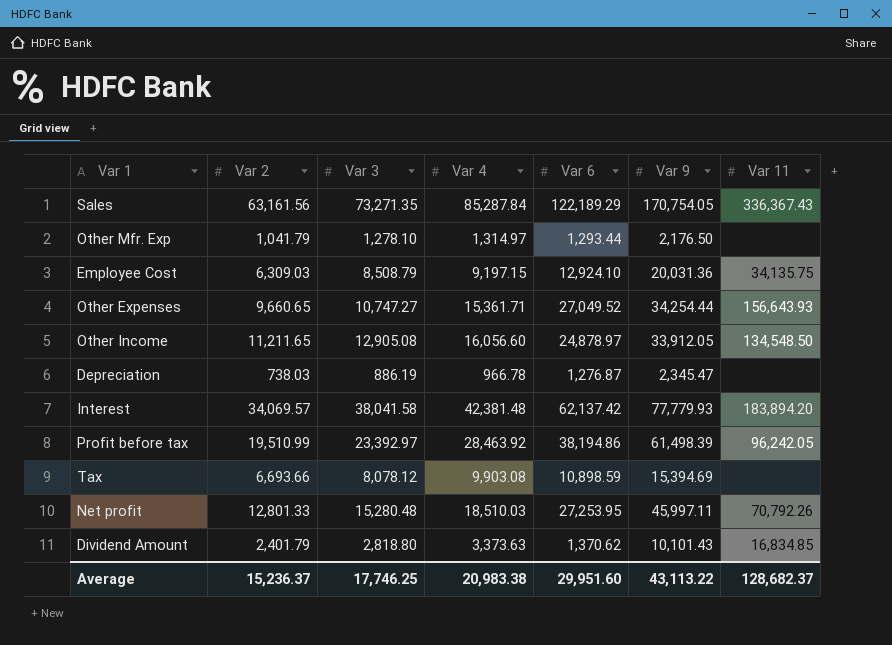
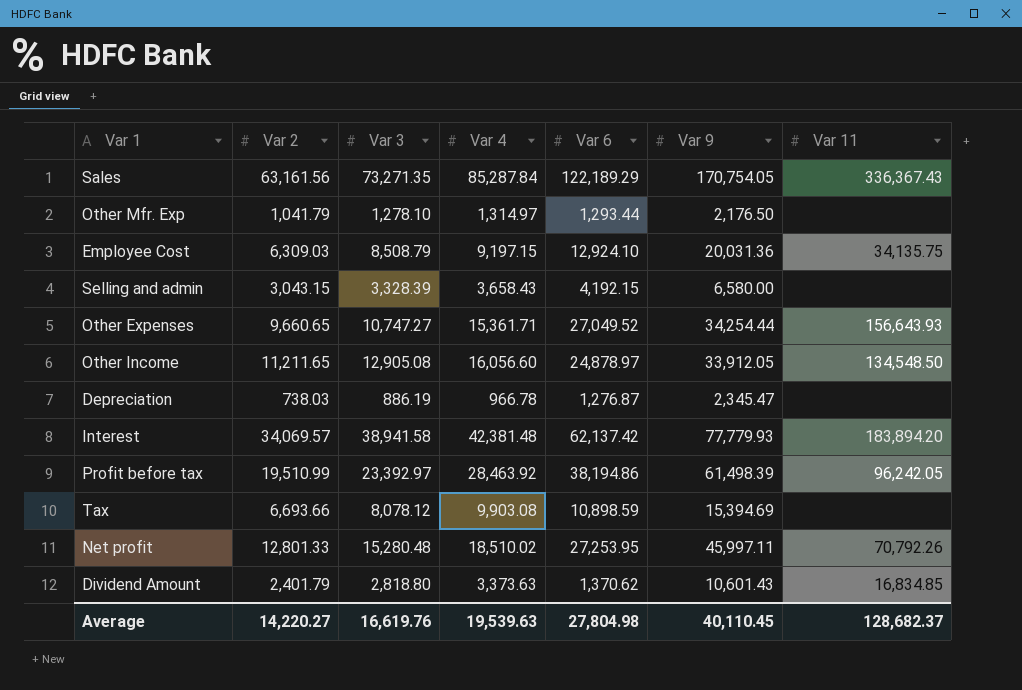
row Selling and admin: none -> 3,043.15 | 3,328.39 | 3,658.43 | 4,192.15 | 6,580.00 | none
Interest | Var 3: 38,041.58 -> 38,941.58
Net profit | Var 4: 18,510.03 -> 18,510.02
Dividend Amount | Var 9: 10,101.43 -> 10,601.43
Average | Var 2: 15,236.37 -> 14,220.27
Average | Var 3: 17,746.25 -> 16,619.76
Average | Var 4: 20,983.38 -> 19,539.63
Average | Var 6: 29,951.60 -> 27,804.98
Average | Var 9: 43,113.22 -> 40,110.45

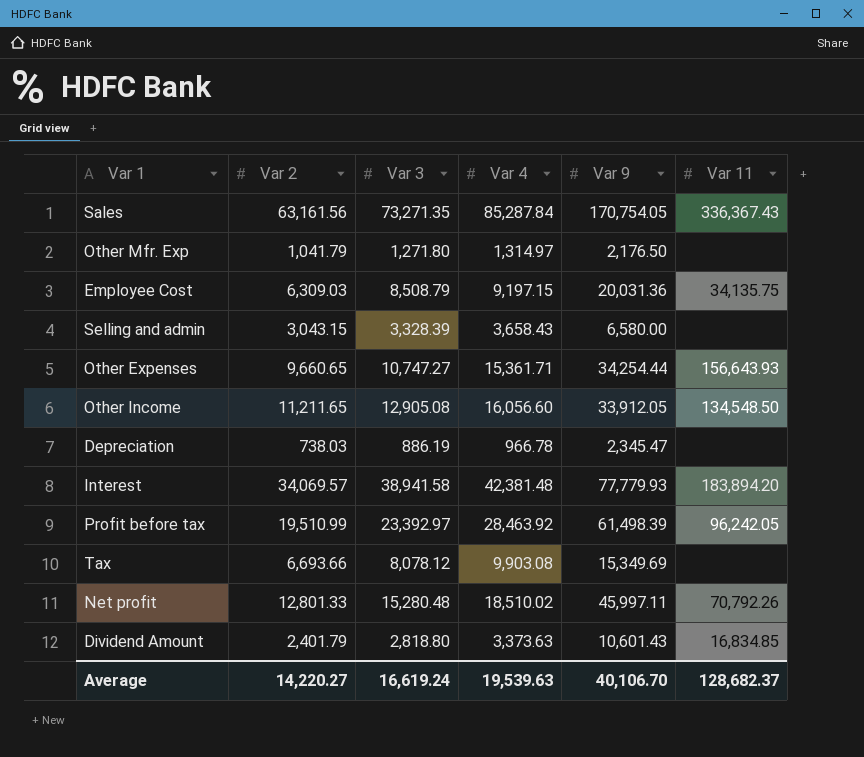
column Var 6 | position: 5 -> none
Other Mfr. Exp | Var 3: 1,278.10 -> 1,271.80
Tax | Var 9: 15,394.69 -> 15,349.69
Average | Var 3: 16,619.76 -> 16,619.24
Average | Var 9: 40,110.45 -> 40,106.70

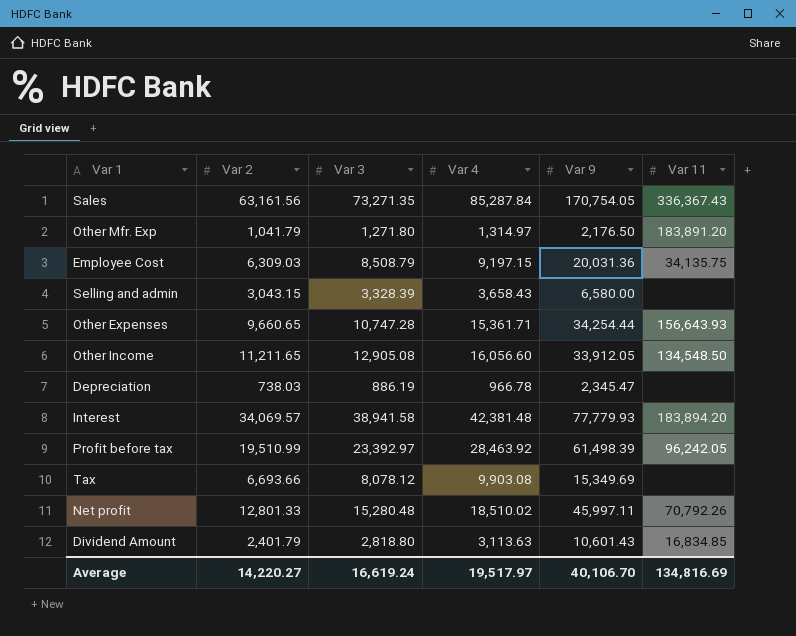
Other Mfr. Exp | Var 11: none -> 183,891.20
Other Expenses | Var 3: 10,747.27 -> 10,747.28
Dividend Amount | Var 4: 3,373.63 -> 3,113.63
Average | Var 4: 19,539.63 -> 19,517.97
Average | Var 11: 128,682.37 -> 134,816.69

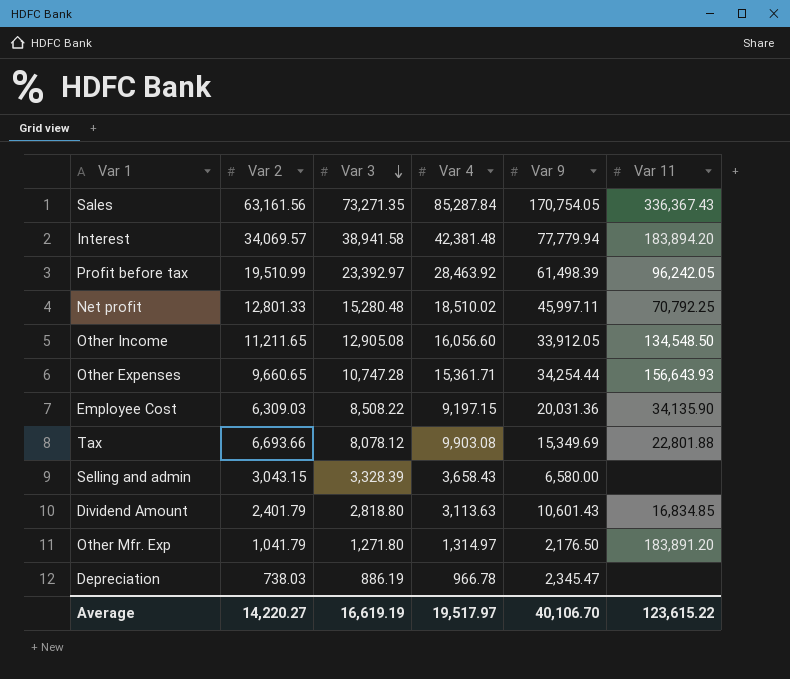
row order: none -> Var 3 descending
Interest | Var 9: 77,779.93 -> 77,779.94
Net profit | Var 11: 70,792.26 -> 70,792.25
Employee Cost | Var 3: 8,508.79 -> 8,508.22
Employee Cost | Var 11: 34,135.75 -> 34,135.90
Tax | Var 11: none -> 22,801.88
Average | Var 3: 16,619.24 -> 16,619.19
Average | Var 11: 134,816.69 -> 123,615.22

